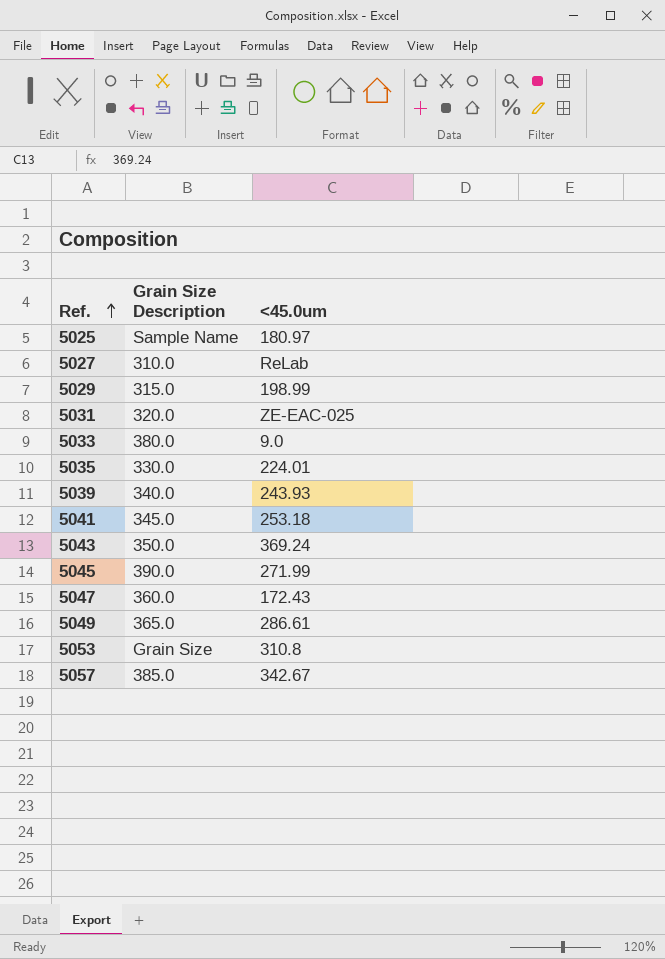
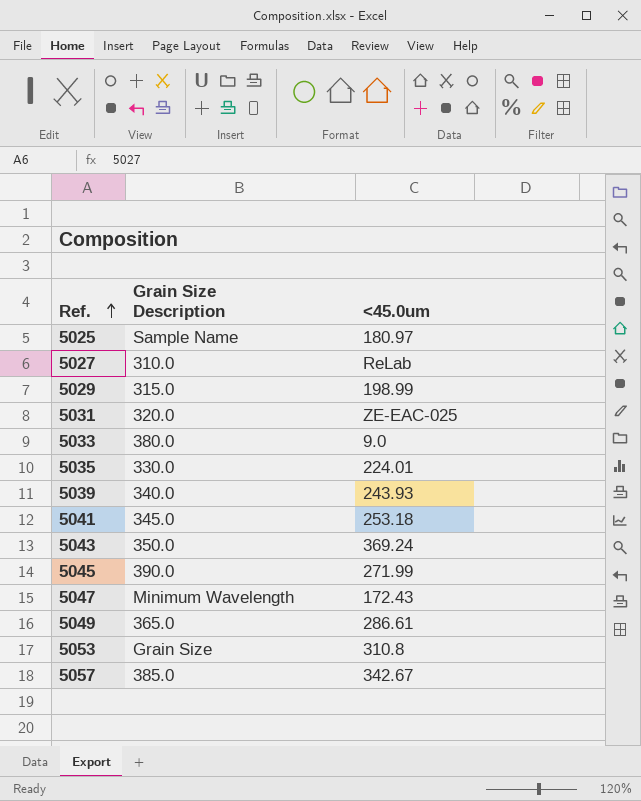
5047 | Grain Size Description: 360.0 -> Minimum Wavelength

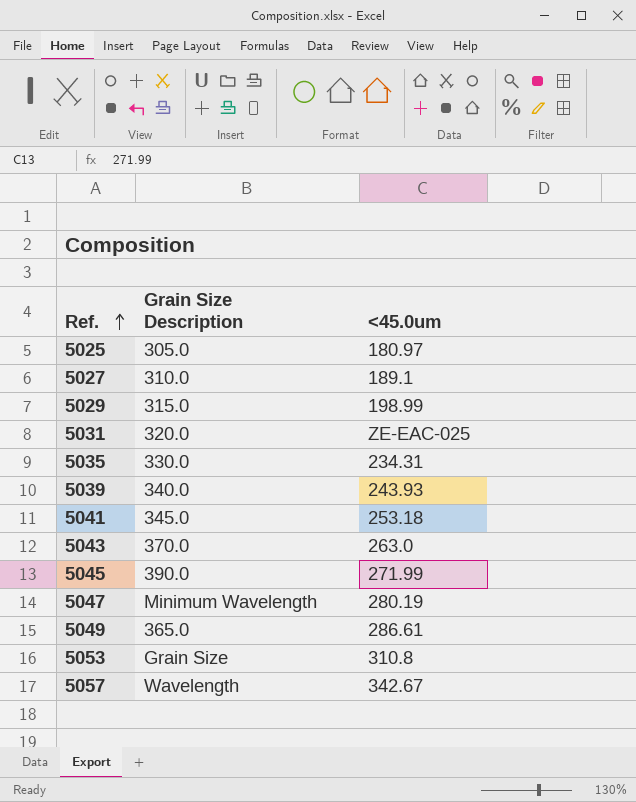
row 5033: 380.0 | 9.0 -> none
5025 | Grain Size Description: Sample Name -> 305.0
5027 | <45.0um: ReLab -> 189.1
5035 | <45.0um: 224.01 -> 234.31
5043 | Grain Size Description: 350.0 -> 370.0
5043 | <45.0um: 369.24 -> 263.0
5047 | <45.0um: 172.43 -> 280.19
5057 | Grain Size Description: 385.0 -> Wavelength

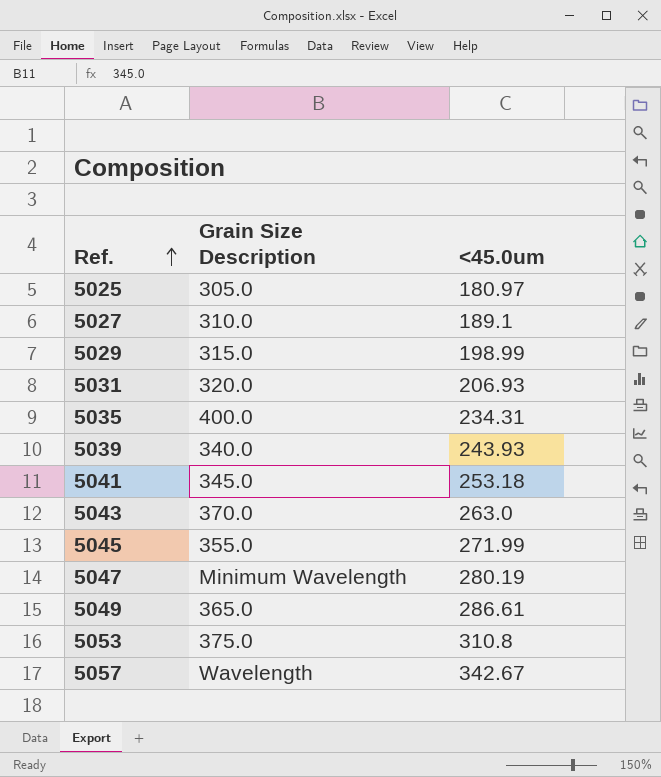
5031 | <45.0um: ZE-EAC-025 -> 206.93
5035 | Grain Size Description: 330.0 -> 400.0
5045 | Grain Size Description: 390.0 -> 355.0
5053 | Grain Size Description: Grain Size -> 375.0

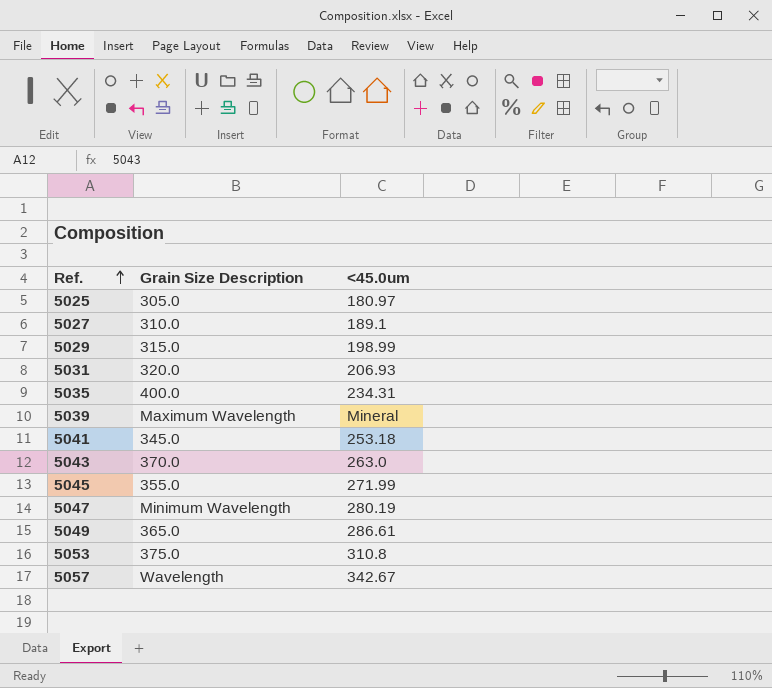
5039 | Grain Size Description: 340.0 -> Maximum Wavelength
5039 | <45.0um: 243.93 -> Mineral

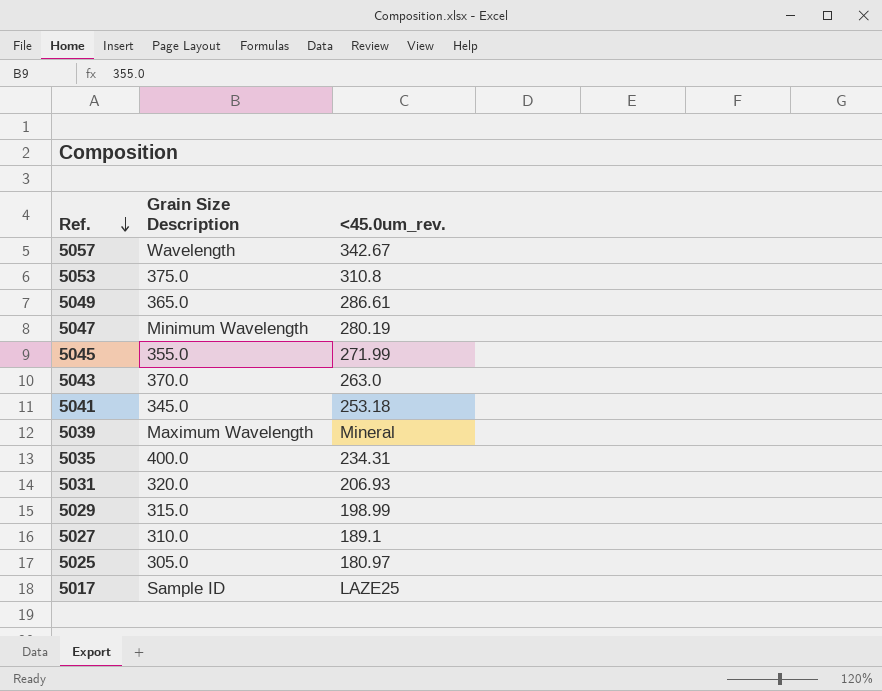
row order: Ref. ascending -> Ref. descending
column name: <45.0um -> <45.0um_rev.
row 5017: none -> Sample ID | LAZE25

